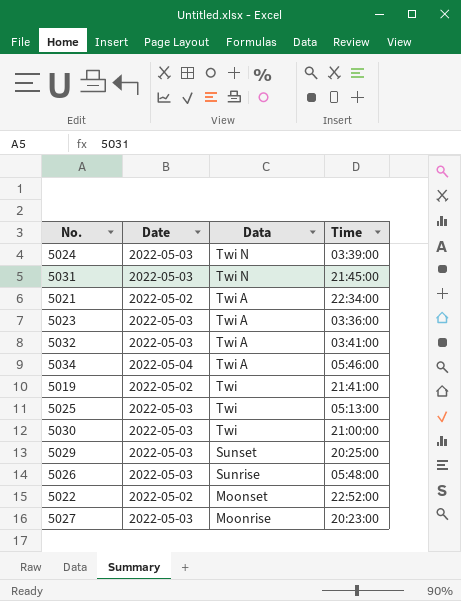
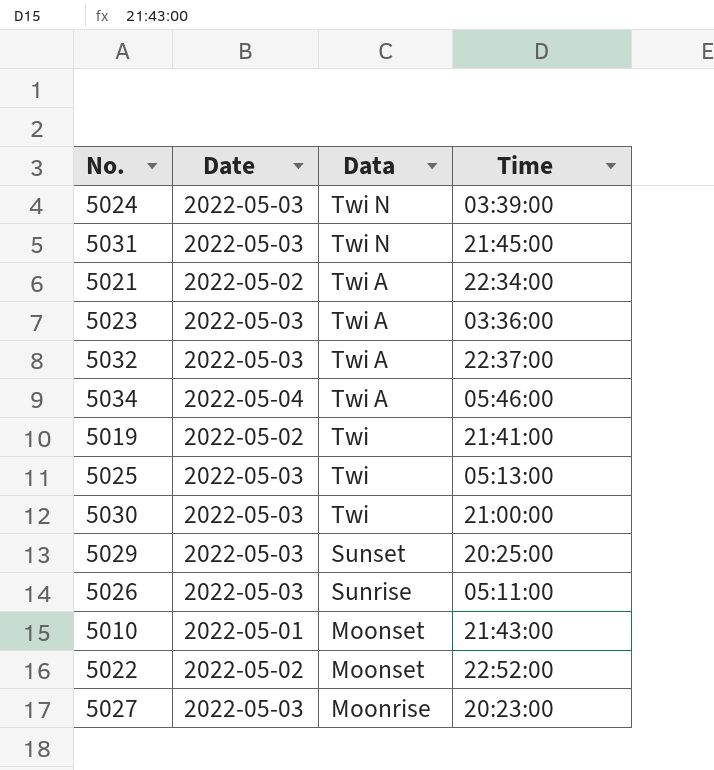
5032 | Time: 03:41:00 -> 22:37:00
5026 | Time: 05:48:00 -> 05:11:00
row 5010: none -> 2022-05-01 | Moonset | 21:43:00

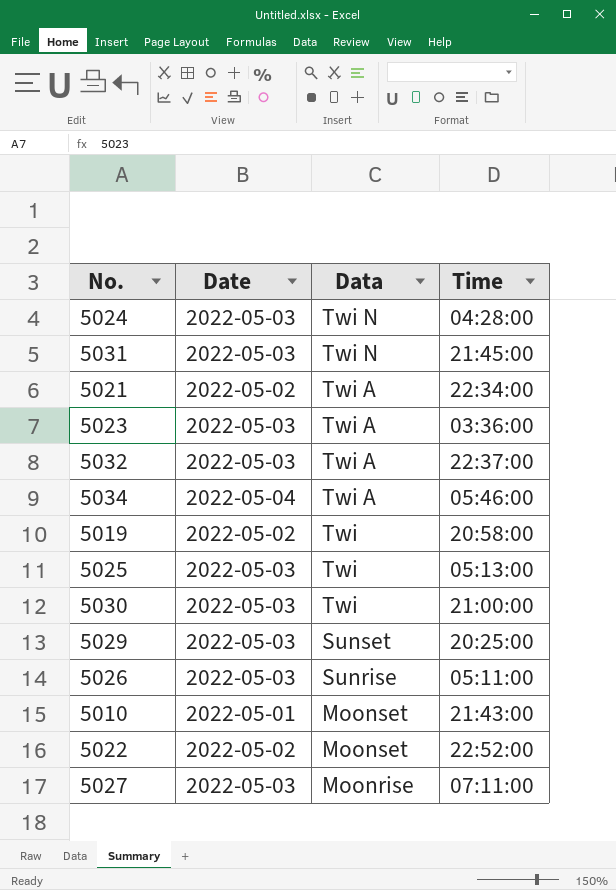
5024 | Time: 03:39:00 -> 04:28:00
5019 | Time: 21:41:00 -> 20:58:00
5027 | Time: 20:23:00 -> 07:11:00

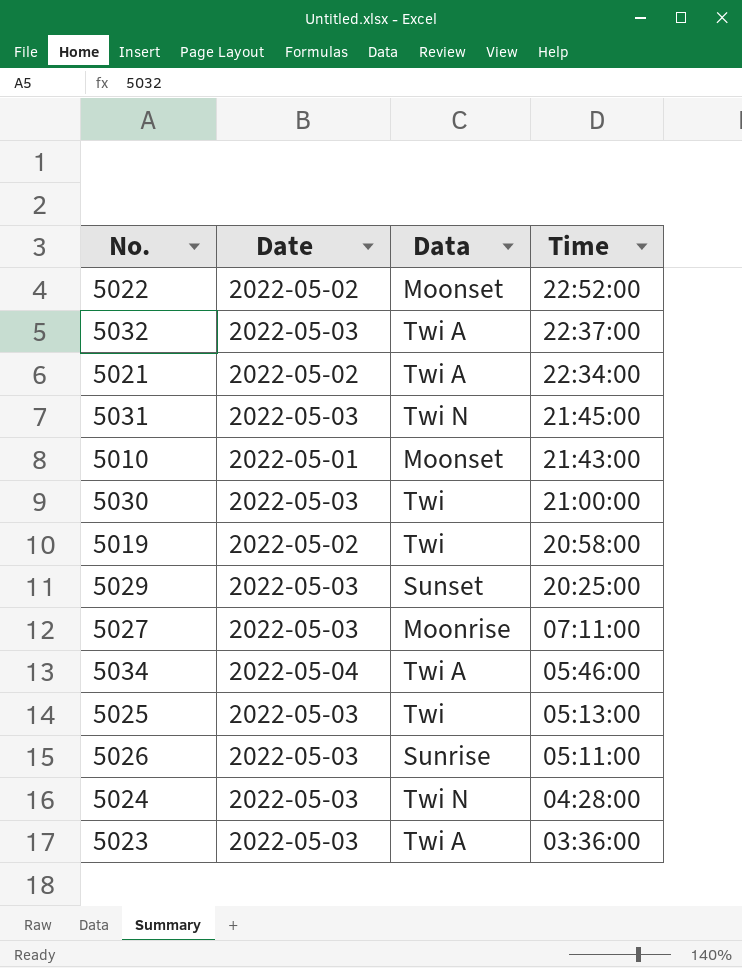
row order: Data descending -> Time descending

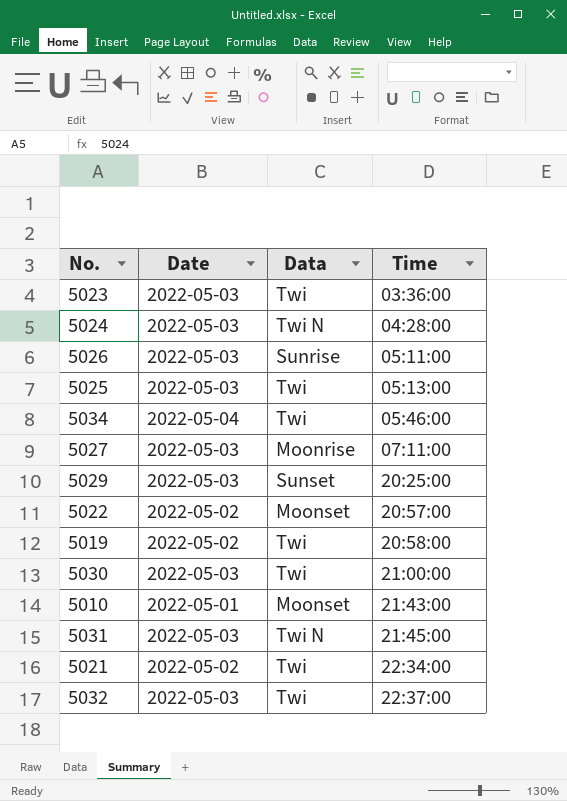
row order: Time descending -> Time ascending
5023 | Data: Twi A -> Twi
5034 | Data: Twi A -> Twi
5022 | Time: 22:52:00 -> 20:57:00
5021 | Data: Twi A -> Twi
5032 | Data: Twi A -> Twi

